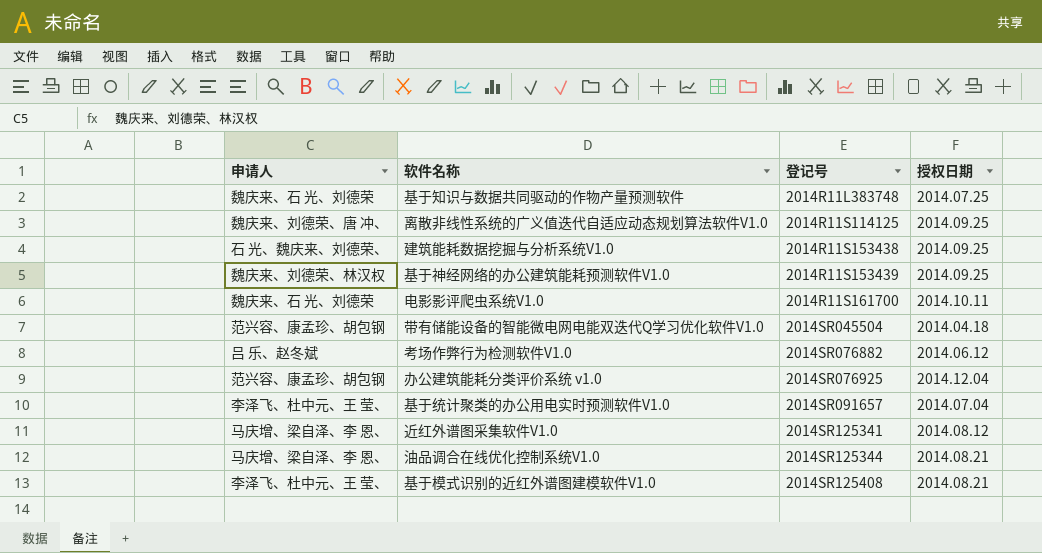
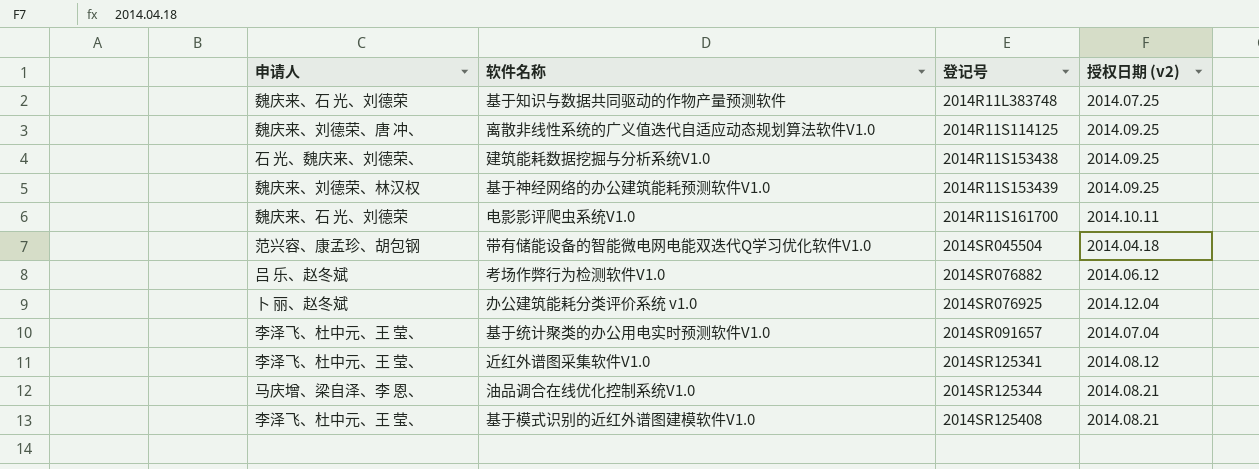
column name: 授权日期 -> 授权日期 (v2)
办公建筑能耗分类评价系统 v1.0 | 申请人: 范兴容、康孟珍、胡包钢 -> 卜 丽、赵冬斌
近红外谱图采集软件V1.0 | 申请人: 马庆增、梁自泽、李 恩、 -> 李泽飞、杜中元、王 莹、

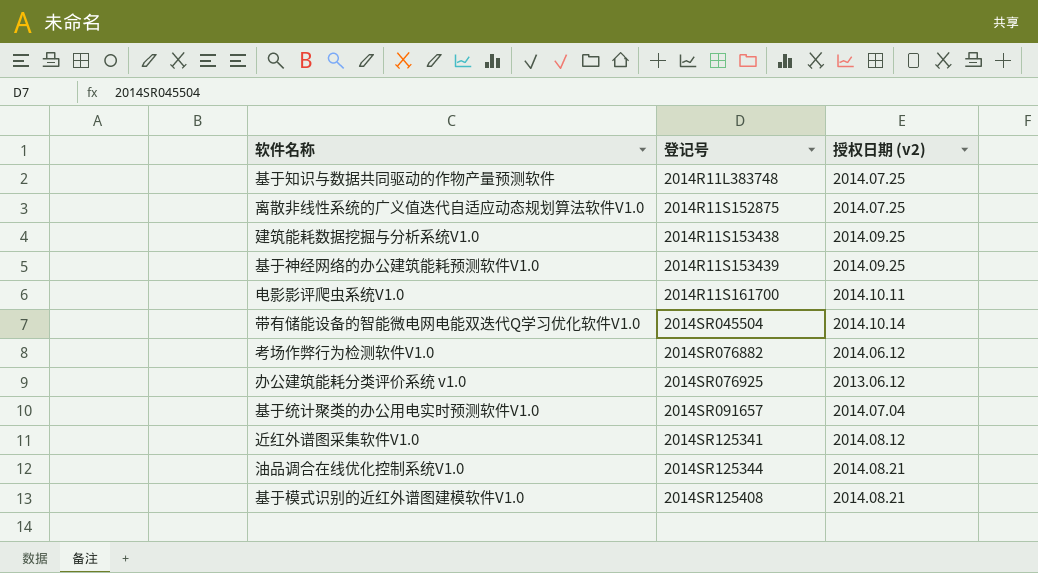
column 申请人 | position: 1 -> none
离散非线性系统的广义值迭代自适应动态规划算法软件V1.0 | 登记号: 2014R11S114125 -> 2014R11S152875
离散非线性系统的广义值迭代自适应动态规划算法软件V1.0 | 授权日期 (v2): 2014.09.25 -> 2014.07.25
带有储能设备的智能微电网电能双迭代Q学习优化软件V1.0 | 授权日期 (v2): 2014.04.18 -> 2014.10.14
办公建筑能耗分类评价系统 v1.0 | 授权日期 (v2): 2014.12.04 -> 2013.06.12

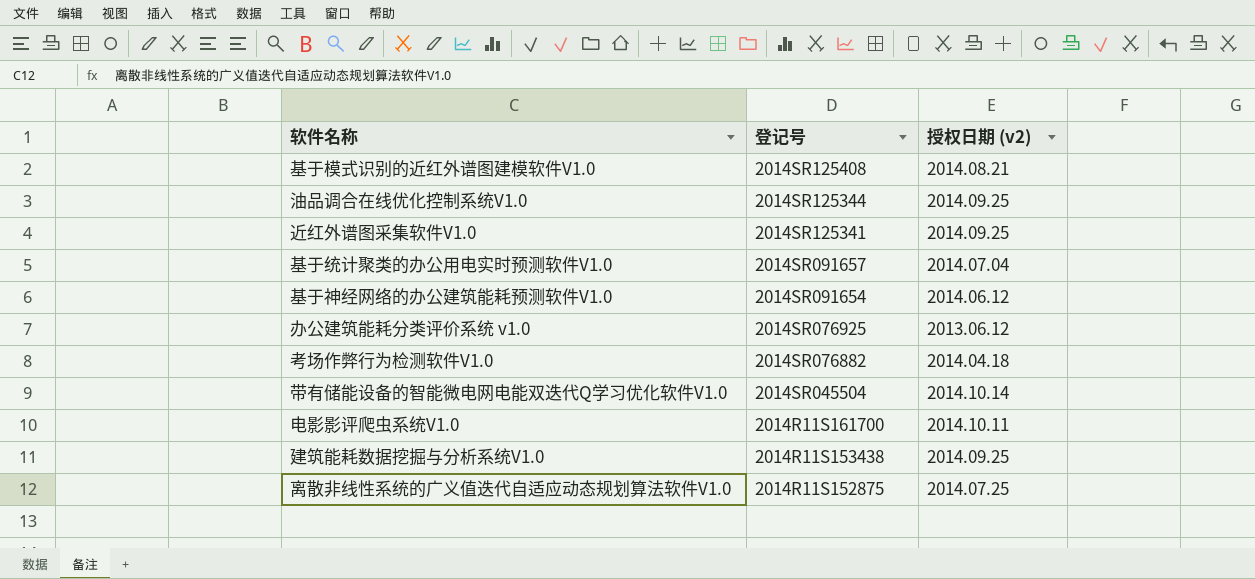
row order: 登记号 ascending -> 登记号 descending
row 基于知识与数据共同驱动的作物产量预测软件: 2014R11L383748 | 2014.07.25 -> none
油品调合在线优化控制系统V1.0 | 授权日期 (v2): 2014.08.21 -> 2014.09.25
近红外谱图采集软件V1.0 | 授权日期 (v2): 2014.08.12 -> 2014.09.25
基于神经网络的办公建筑能耗预测软件V1.0 | 登记号: 2014R11S153439 -> 2014SR091654
基于神经网络的办公建筑能耗预测软件V1.0 | 授权日期 (v2): 2014.09.25 -> 2014.06.12
考场作弊行为检测软件V1.0 | 授权日期 (v2): 2014.06.12 -> 2014.04.18

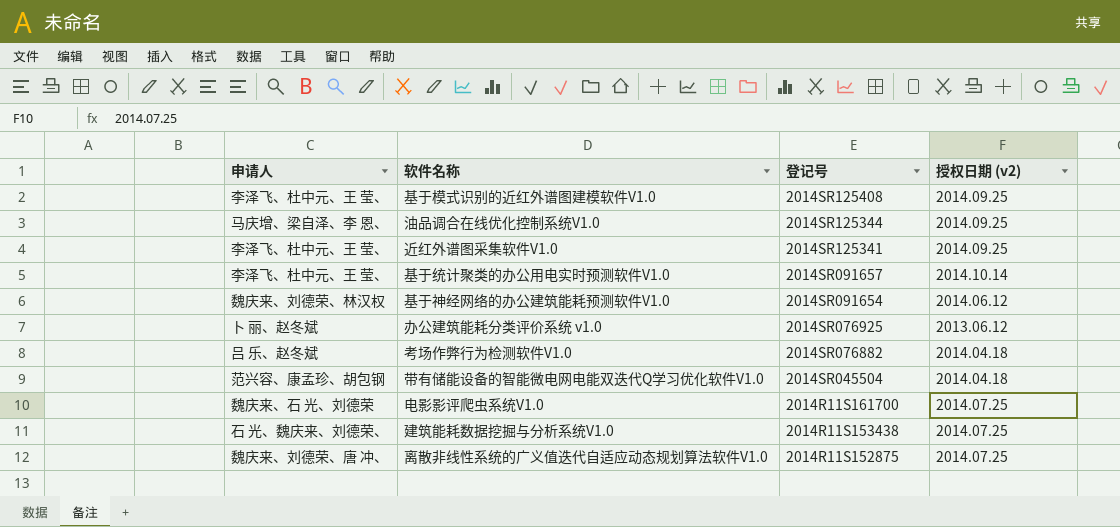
column 申请人 | position: none -> 1
基于模式识别的近红外谱图建模软件V1.0 | 授权日期 (v2): 2014.08.21 -> 2014.09.25
基于统计聚类的办公用电实时预测软件V1.0 | 授权日期 (v2): 2014.07.04 -> 2014.10.14
带有储能设备的智能微电网电能双迭代Q学习优化软件V1.0 | 授权日期 (v2): 2014.10.14 -> 2014.04.18
电影影评爬虫系统V1.0 | 授权日期 (v2): 2014.10.11 -> 2014.07.25
建筑能耗数据挖掘与分析系统V1.0 | 授权日期 (v2): 2014.09.25 -> 2014.07.25

